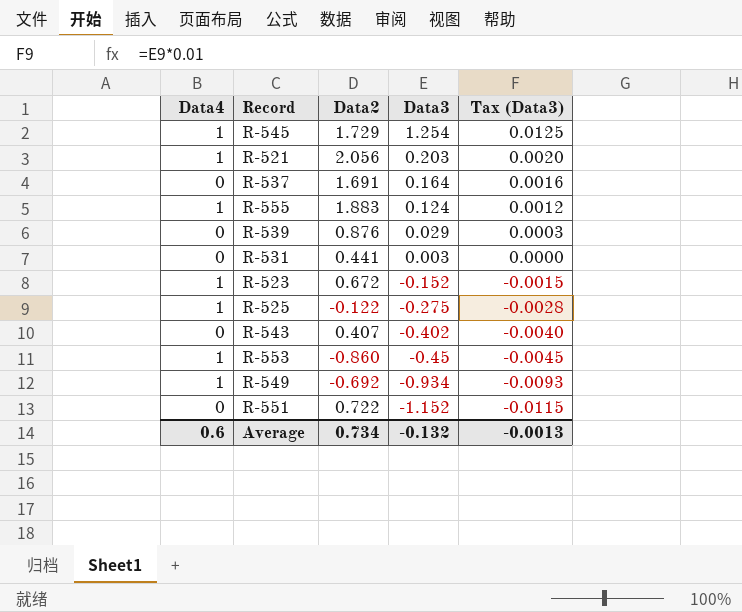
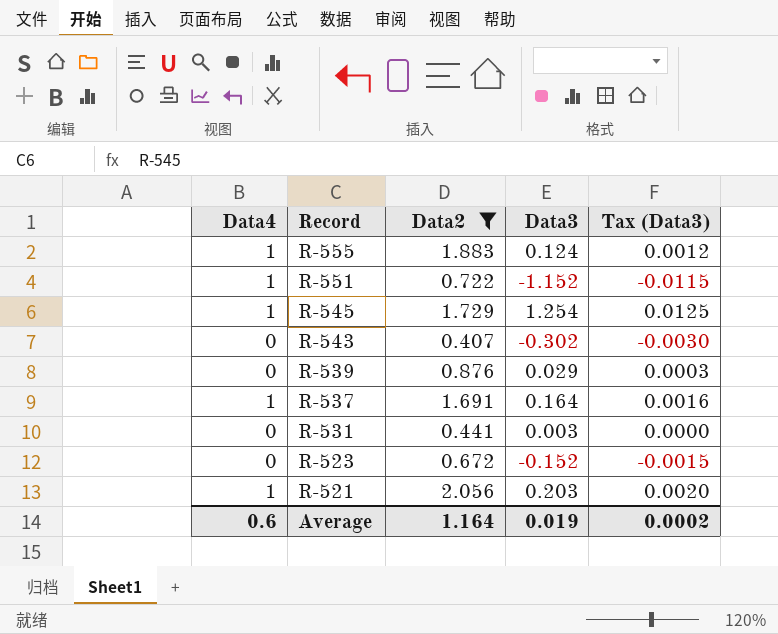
filter: none -> Data2 >= 0.407
row order: Data3 descending -> Record descending
R-551 | Data4: 0 -> 1
R-543 | Data3: -0.402 -> -0.302
R-543 | Tax (Data3): -0.0040 -> -0.0030
R-537 | Data4: 0 -> 1
R-523 | Data4: 1 -> 0
Average | Data2: 0.734 -> 1.164
Average | Data3: -0.132 -> 0.019
Average | Tax (Data3): -0.0013 -> 0.0002

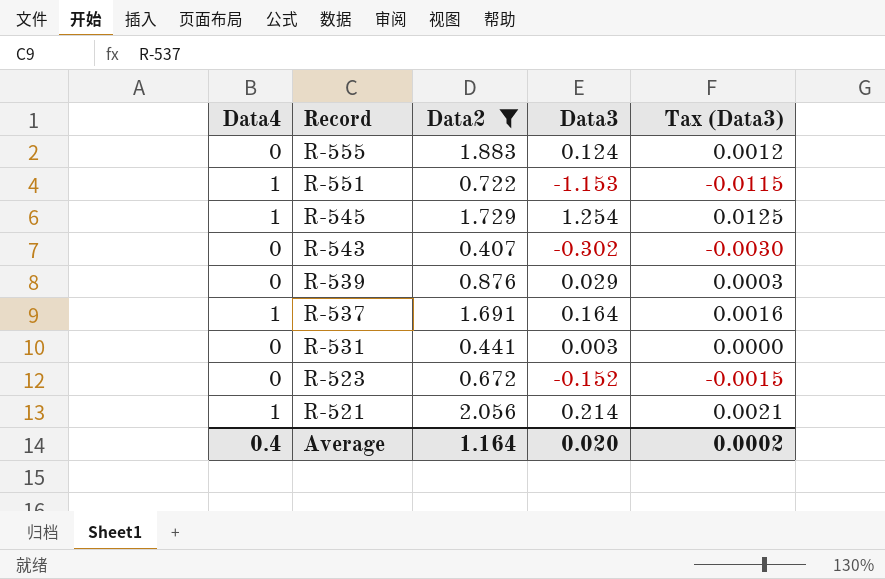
R-555 | Data4: 1 -> 0
R-551 | Data3: -1.152 -> -1.153
R-521 | Data3: 0.203 -> 0.214
R-521 | Tax (Data3): 0.0020 -> 0.0021
Average | Data4: 0.6 -> 0.4
Average | Data3: 0.019 -> 0.020

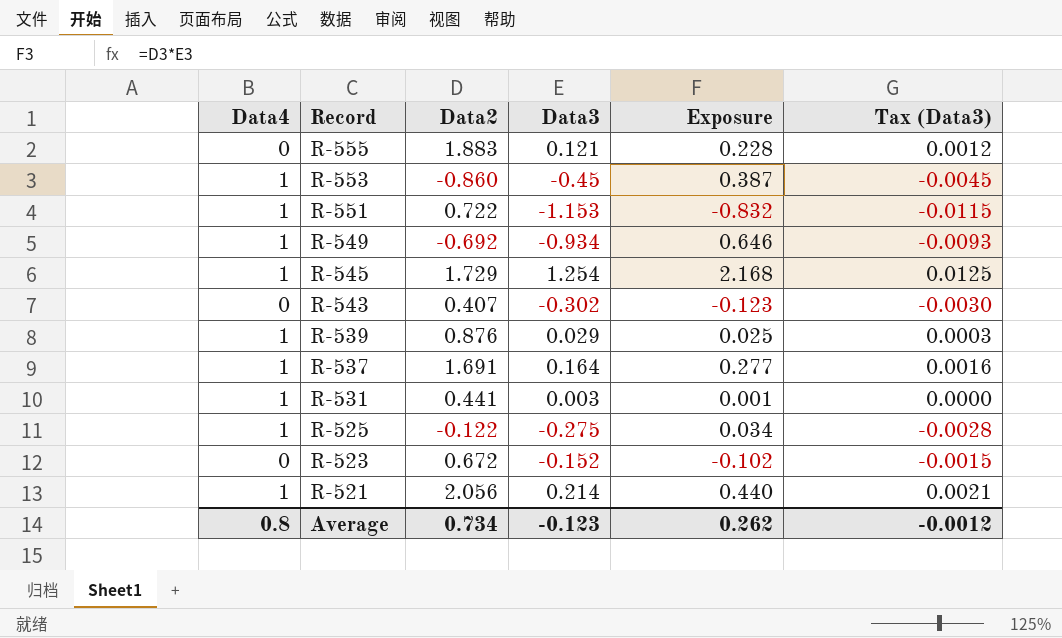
filter: Data2 >= 0.407 -> none
column Exposure | formula: none -> [Data2] * [Data3]
R-555 | Data3: 0.124 -> 0.121
R-539 | Data4: 0 -> 1
R-531 | Data4: 0 -> 1
Average | Data4: 0.4 -> 0.8
Average | Data2: 1.164 -> 0.734
Average | Data3: 0.020 -> -0.123
Average | Tax (Data3): 0.0002 -> -0.0012

